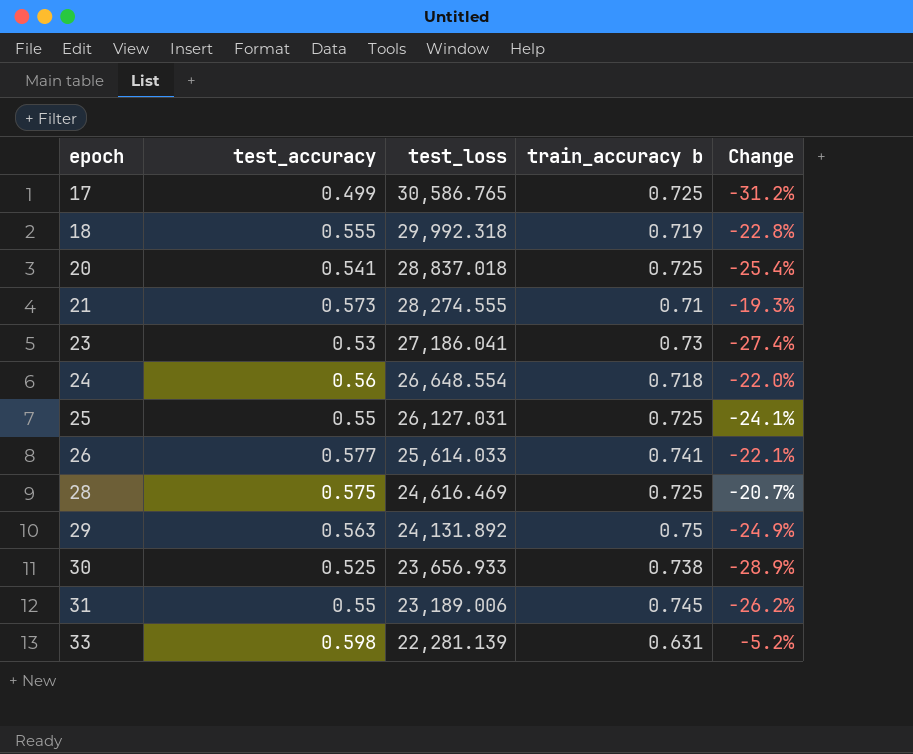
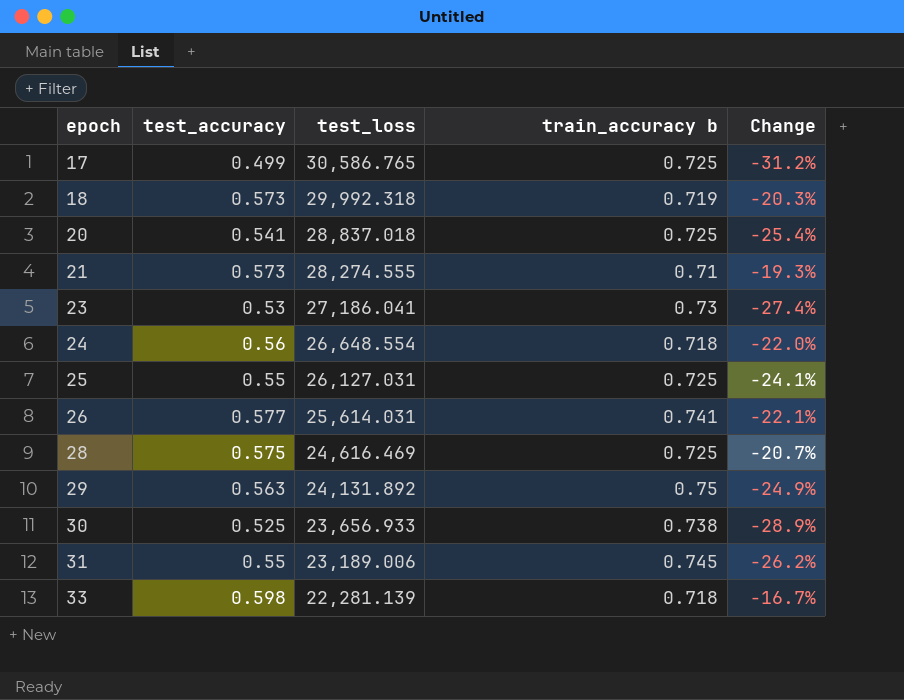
18 | test_accuracy: 0.555 -> 0.573
18 | Change: -22.8% -> -20.3%
26 | test_loss: 25,614.033 -> 25,614.031
33 | train_accuracy b: 0.631 -> 0.718
33 | Change: -5.2% -> -16.7%

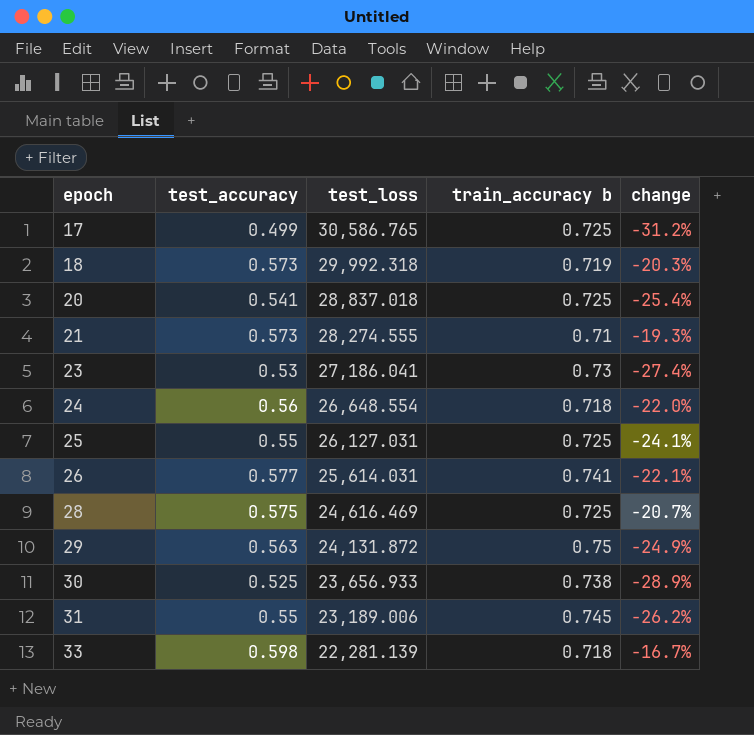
column name: Change -> change
29 | test_loss: 24,131.892 -> 24,131.872

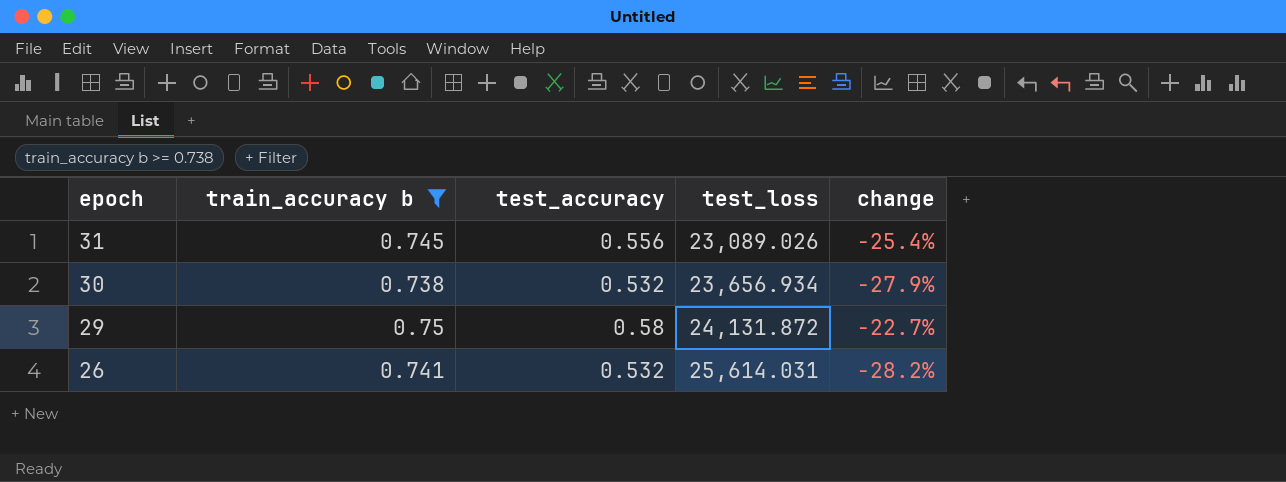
filter: none -> train_accuracy b >= 0.738
row order: epoch ascending -> epoch descending
column train_accuracy b | position: 4 -> 2
31 | test_accuracy: 0.55 -> 0.556
31 | test_loss: 23,189.006 -> 23,089.026
31 | change: -26.2% -> -25.4%
30 | test_accuracy: 0.525 -> 0.532
30 | test_loss: 23,656.933 -> 23,656.934
30 | change: -28.9% -> -27.9%
29 | test_accuracy: 0.563 -> 0.58
29 | change: -24.9% -> -22.7%
26 | test_accuracy: 0.577 -> 0.532
26 | change: -22.1% -> -28.2%

